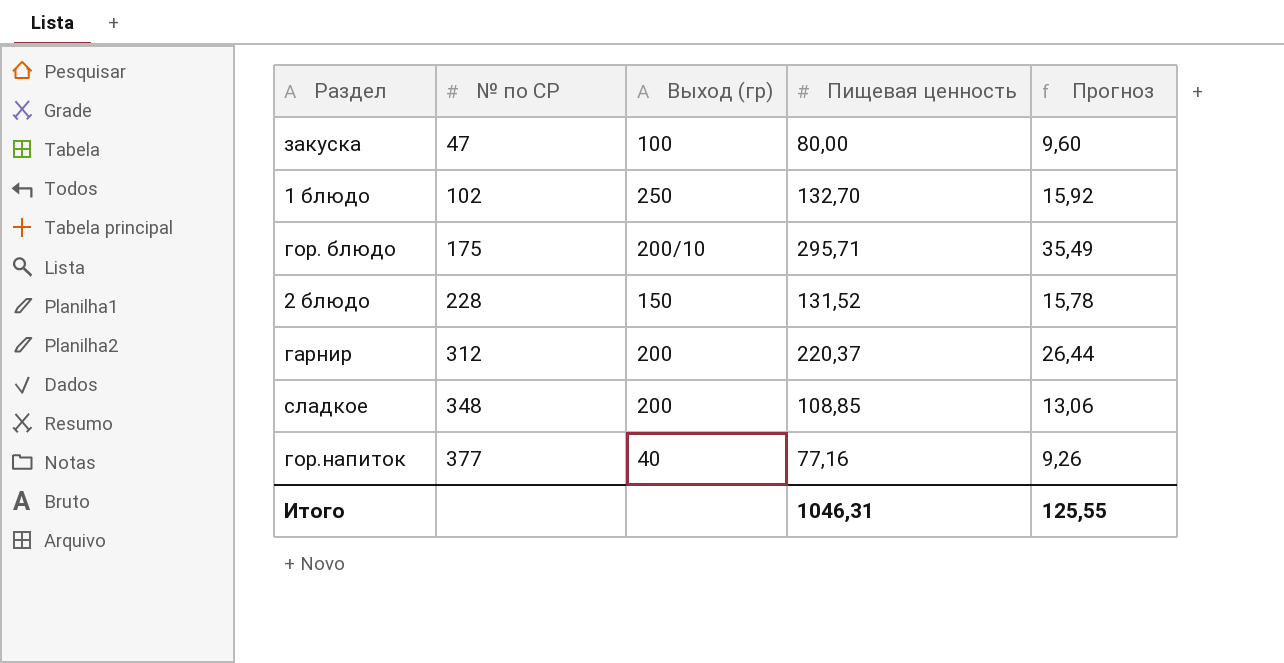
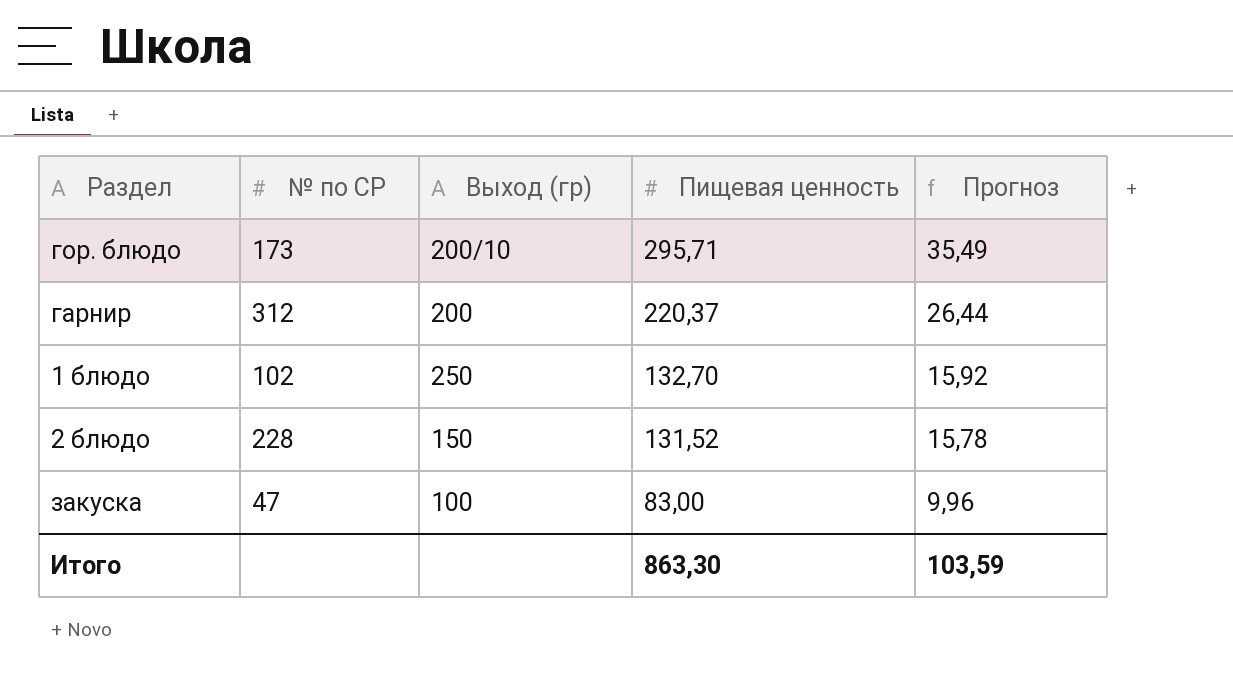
row order: № по СР ascending -> Пищевая ценность descending
row сладкое: 348 | 200 | 108,85 | 13,06 -> none
row гор.напиток: 377 | 40 | 77,16 | 9,26 -> none
гор. блюдо | № по СР: 175 -> 173
закуска | Пищевая ценность: 80,00 -> 83,00
закуска | Прогноз: 9,60 -> 9,96
Итого | Пищевая ценность: 1046,31 -> 863,30
Итого | Прогноз: 125,55 -> 103,59

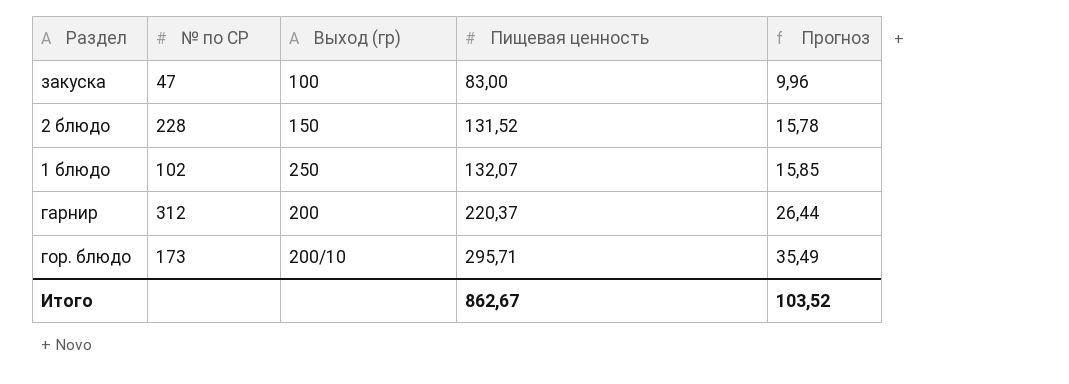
row order: Пищевая ценность descending -> Пищевая ценность ascending
1 блюдо | Пищевая ценность: 132,70 -> 132,07
1 блюдо | Прогноз: 15,92 -> 15,85
Итого | Пищевая ценность: 863,30 -> 862,67
Итого | Прогноз: 103,59 -> 103,52

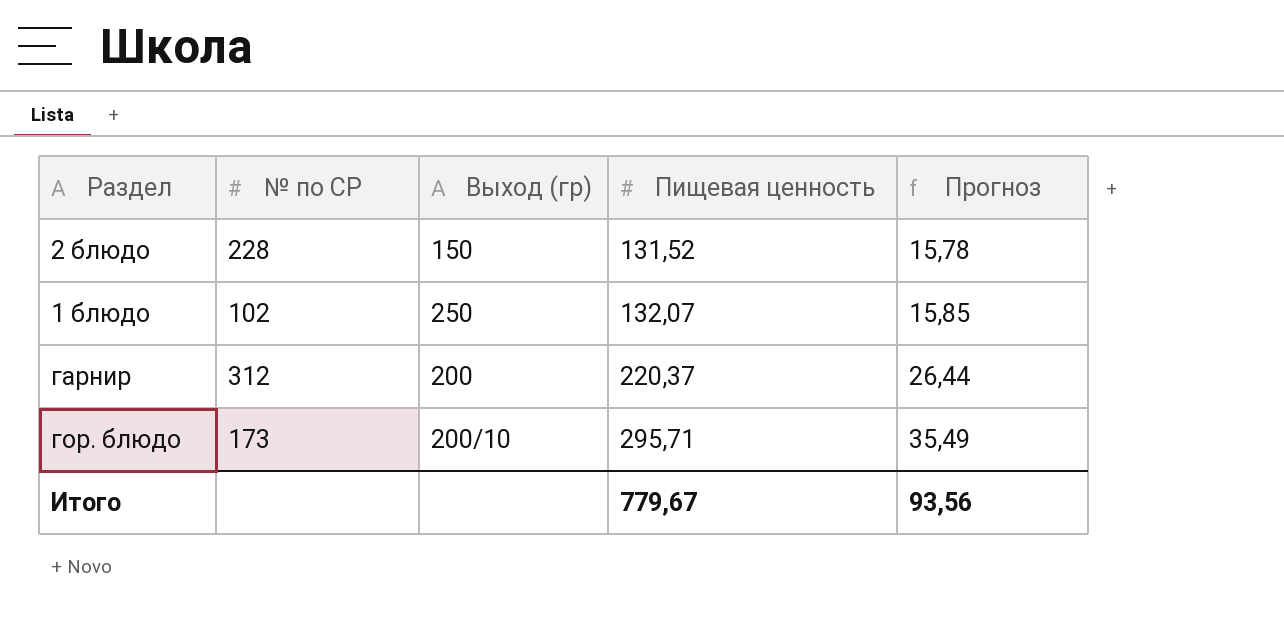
row закуска: 47 | 100 | 83,00 | 9,96 -> none
Итого | Пищевая ценность: 862,67 -> 779,67
Итого | Прогноз: 103,52 -> 93,56

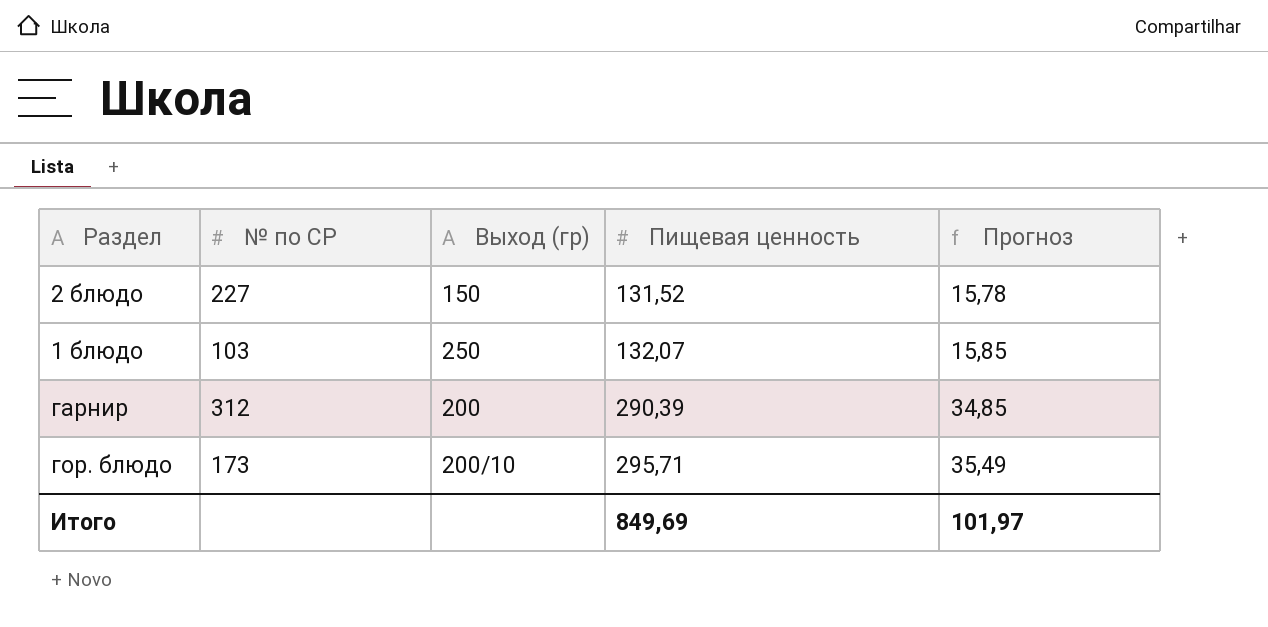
2 блюдо | № по СР: 228 -> 227
1 блюдо | № по СР: 102 -> 103
гарнир | Пищевая ценность: 220,37 -> 290,39
гарнир | Прогноз: 26,44 -> 34,85
Итого | Пищевая ценность: 779,67 -> 849,69
Итого | Прогноз: 93,56 -> 101,97

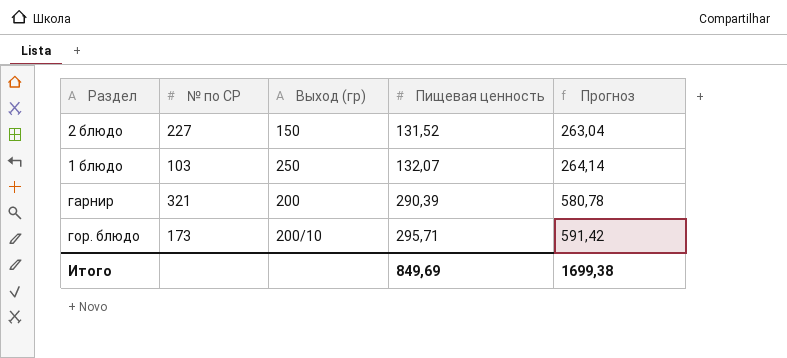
column Прогноз | formula: [Пищевая ценность] * 0,12 -> [Пищевая ценность] * 2
гарнир | № по СР: 312 -> 321
Итого | Прогноз: 101,97 -> 1699,38

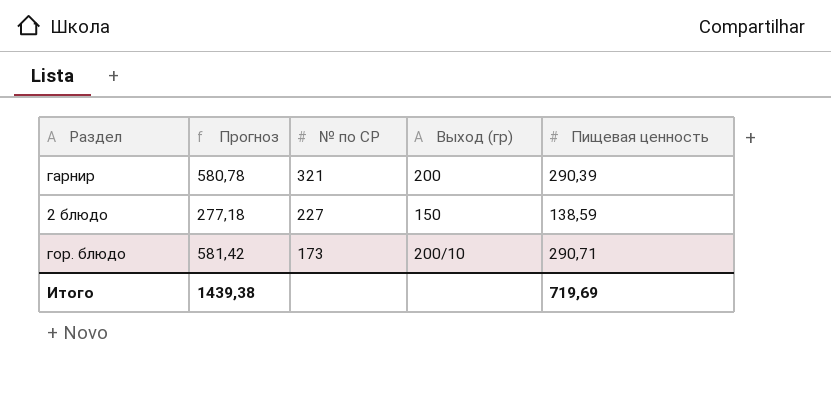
row order: Пищевая ценность ascending -> № по СР descending
column Прогноз | position: 5 -> 2
row 1 блюдо: 103 | 250 | 132,07 | 264,14 -> none
2 блюдо | Прогноз: 263,04 -> 277,18
2 блюдо | Пищевая ценность: 131,52 -> 138,59
гор. блюдо | Прогноз: 591,42 -> 581,42
гор. блюдо | Пищевая ценность: 295,71 -> 290,71
Итого | Прогноз: 1699,38 -> 1439,38
Итого | Пищевая ценность: 849,69 -> 719,69

